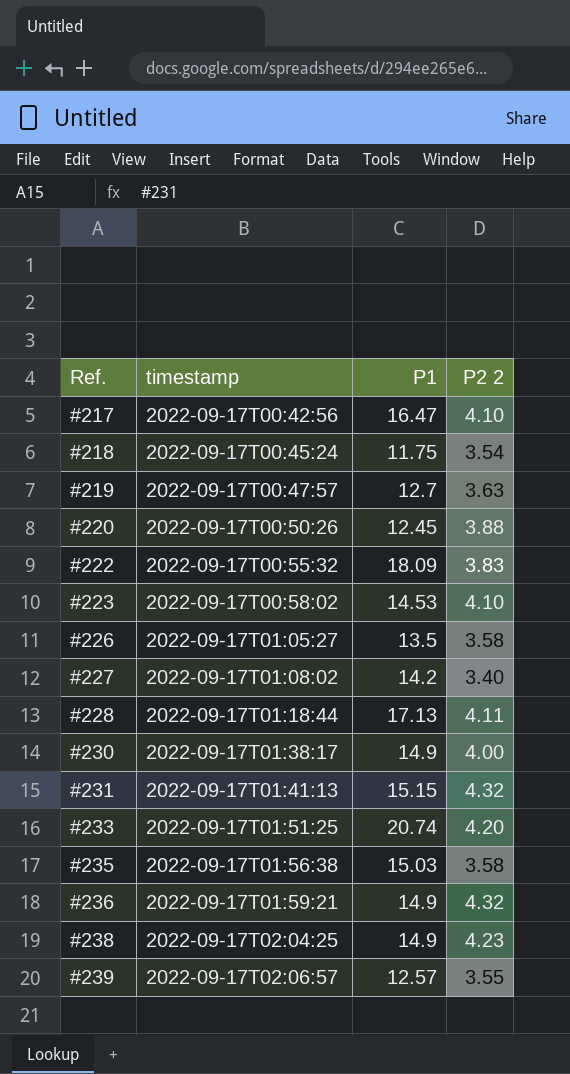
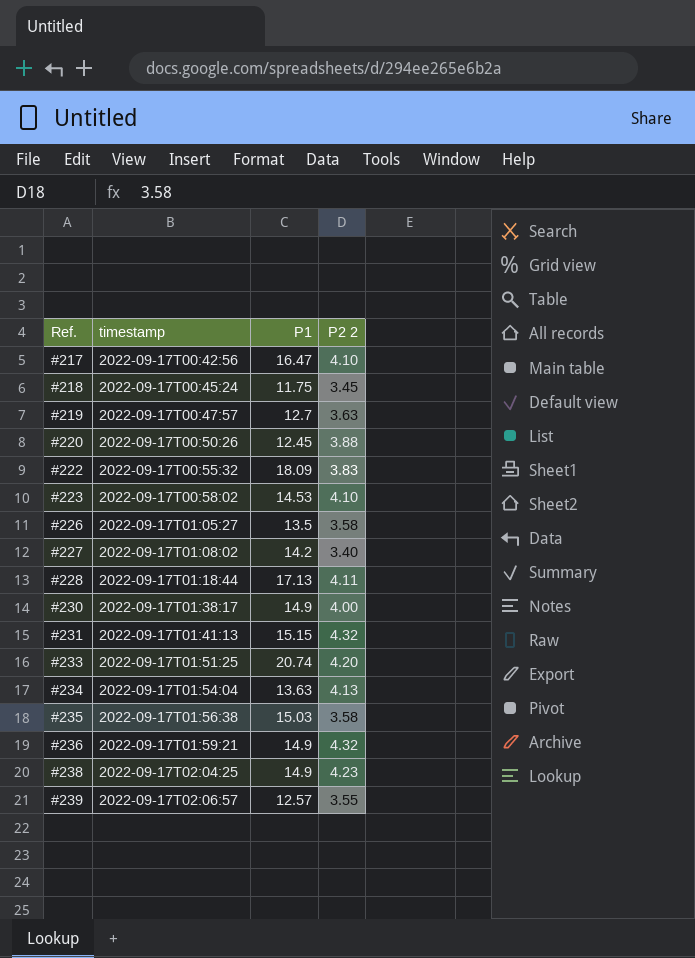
#218 | P2 2: 3.54 -> 3.45
row #234: none -> 2022-09-17T01:54:04 | 13.63 | 4.13

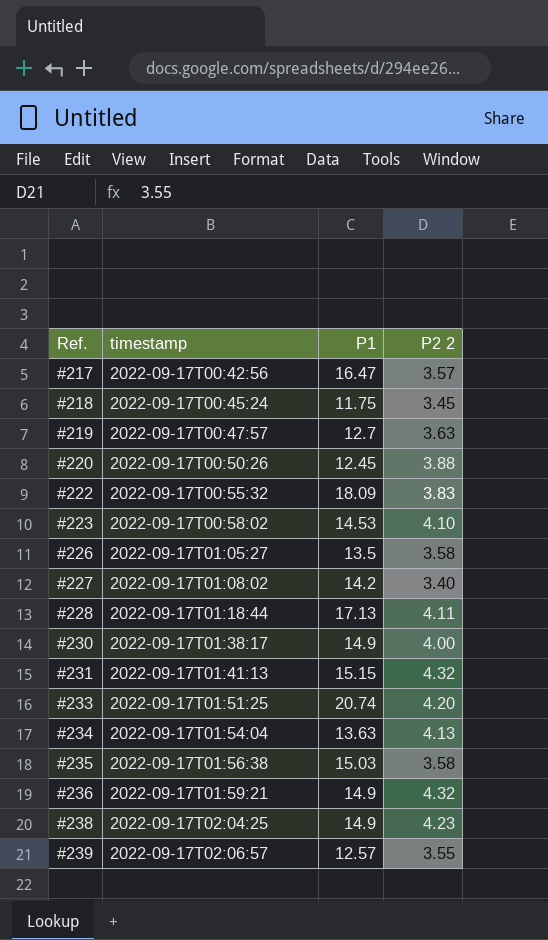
#217 | P2 2: 4.10 -> 3.57

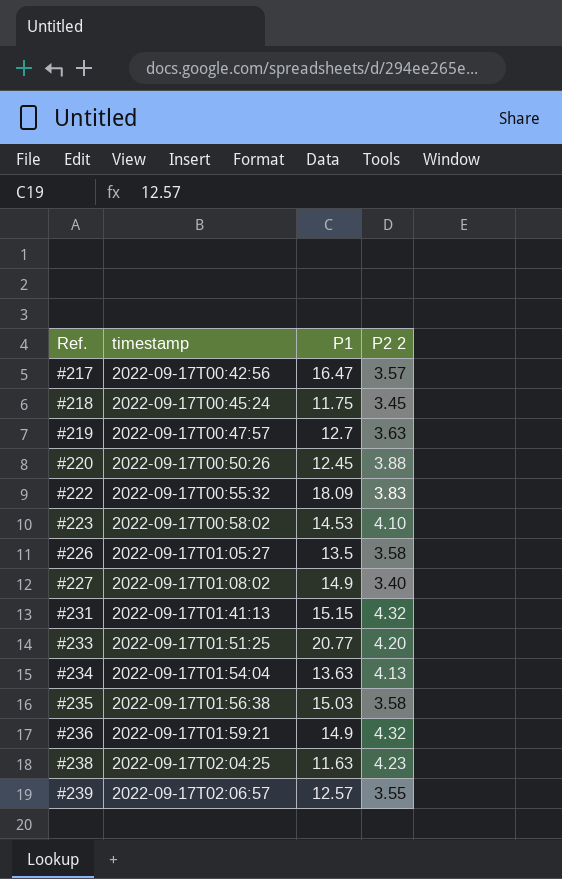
row #228: 2022-09-17T01:18:44 | 17.13 | 4.11 -> none
row #230: 2022-09-17T01:38:17 | 14.9 | 4.00 -> none
#227 | P1: 14.2 -> 14.9
#233 | P1: 20.74 -> 20.77
#238 | P1: 14.9 -> 11.63

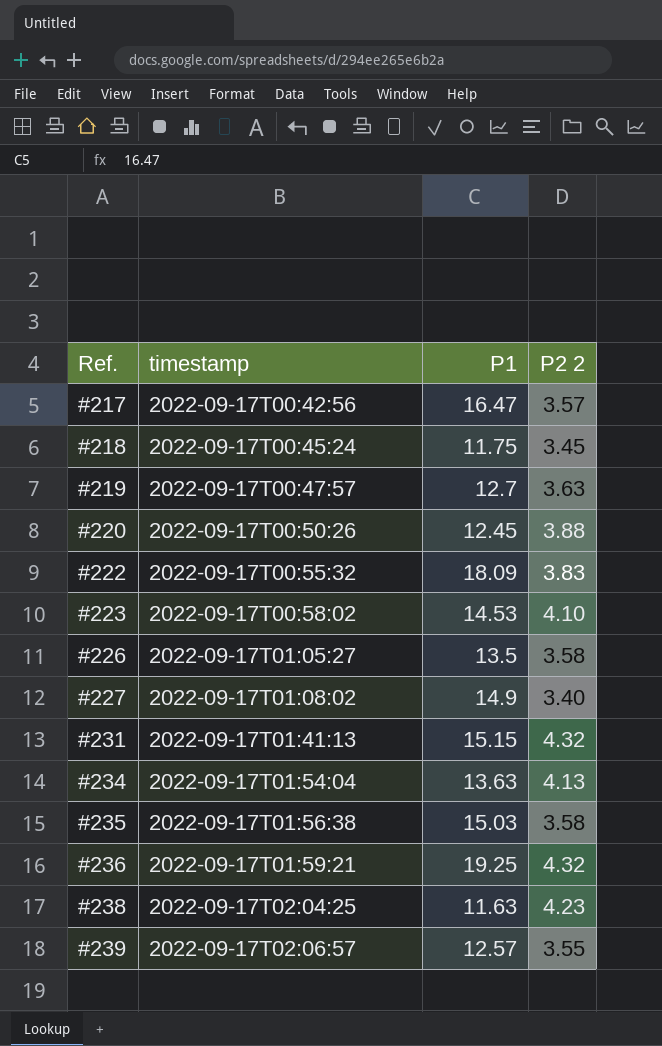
row #233: 2022-09-17T01:51:25 | 20.77 | 4.20 -> none
#236 | P1: 14.9 -> 19.25

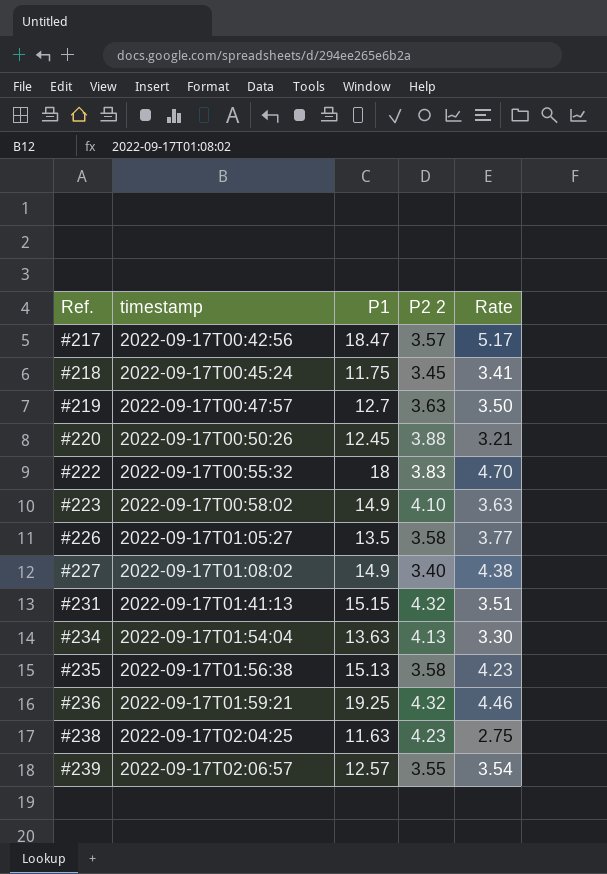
column Rate | formula: none -> [P1] / [P2 2]
#217 | P1: 16.47 -> 18.47
#222 | P1: 18.09 -> 18
#223 | P1: 14.53 -> 14.9
#235 | P1: 15.03 -> 15.13

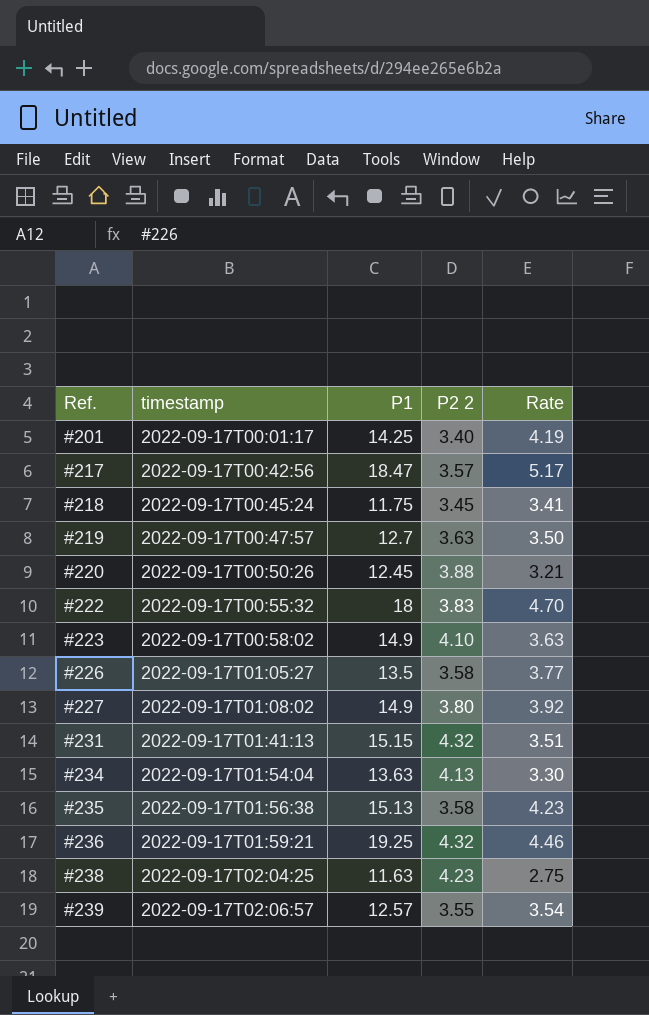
row #201: none -> 2022-09-17T00:01:17 | 14.25 | 3.40 | 4.19
#227 | P2 2: 3.40 -> 3.80
#227 | Rate: 4.38 -> 3.92

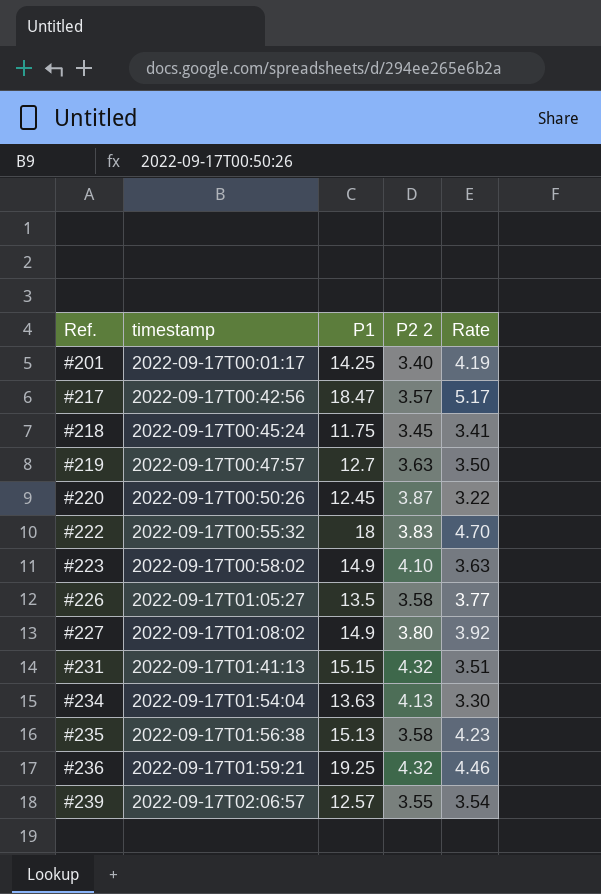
row #238: 2022-09-17T02:04:25 | 11.63 | 4.23 | 2.75 -> none
#220 | P2 2: 3.88 -> 3.87
#220 | Rate: 3.21 -> 3.22

